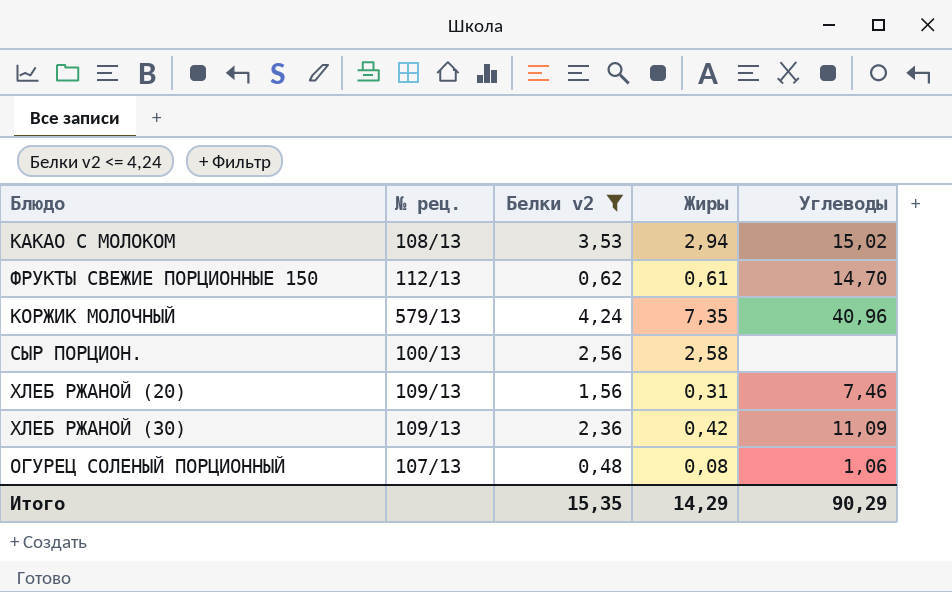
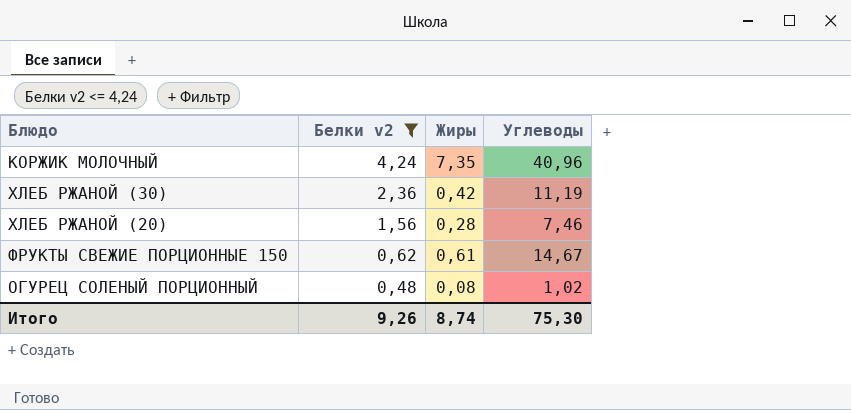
row order: none -> Белки v2 descending
column № рец. | position: 2 -> none
row КАКАО С МОЛОКОМ: 108/13 | 3,53 | 2,94 | 15,02 -> none
row СЫР ПОРЦИОН.: 100/13 | 2,56 | 2,58 | none -> none
ХЛЕБ РЖАНОЙ (30) | Углеводы: 11,09 -> 11,19
ХЛЕБ РЖАНОЙ (20) | Жиры: 0,31 -> 0,28
ФРУКТЫ СВЕЖИЕ ПОРЦИОННЫЕ 150 | Углеводы: 14,70 -> 14,67
ОГУРЕЦ СОЛЕНЫЙ ПОРЦИОННЫЙ | Углеводы: 1,06 -> 1,02
Итого | Белки v2: 15,35 -> 9,26
Итого | Жиры: 14,29 -> 8,74
Итого | Углеводы: 90,29 -> 75,30

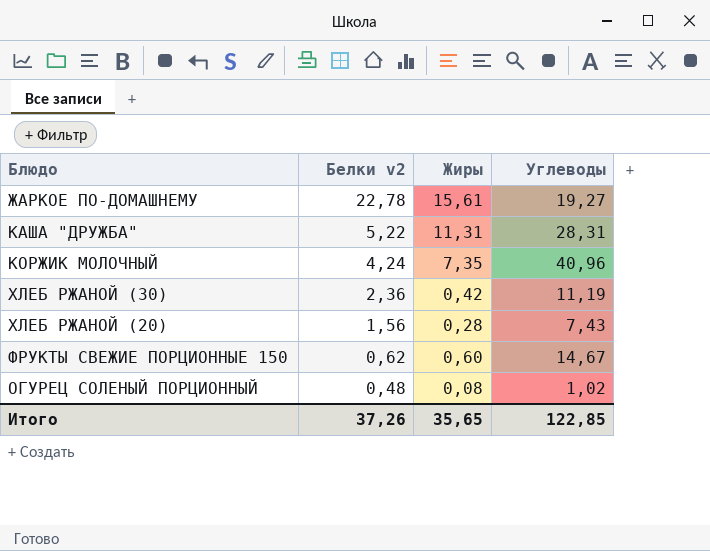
filter: Белки v2 <= 4,24 -> none
ХЛЕБ РЖАНОЙ (20) | Углеводы: 7,46 -> 7,43
ФРУКТЫ СВЕЖИЕ ПОРЦИОННЫЕ 150 | Жиры: 0,61 -> 0,60
Итого | Белки v2: 9,26 -> 37,26
Итого | Жиры: 8,74 -> 35,65
Итого | Углеводы: 75,30 -> 122,85

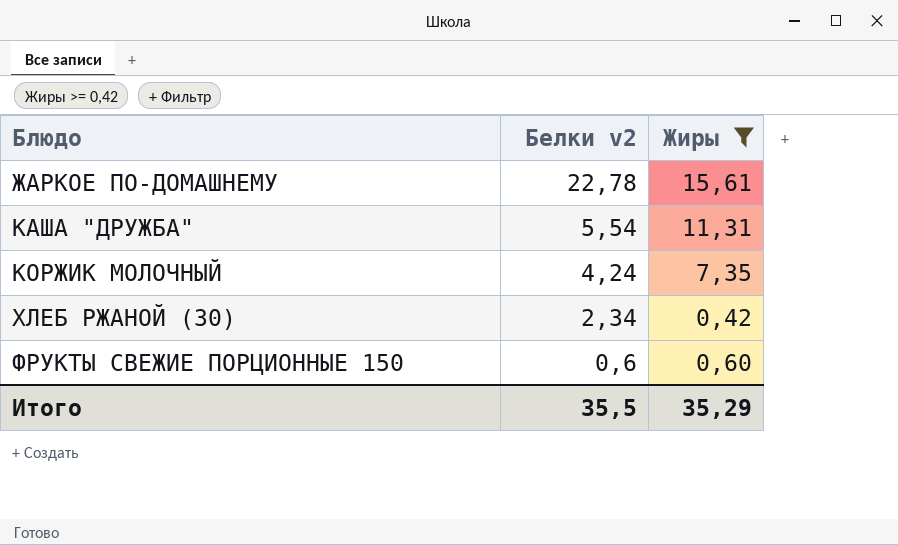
filter: none -> Жиры >= 0,42
column Углеводы | position: 4 -> none
КАША "ДРУЖБА" | Белки v2: 5,22 -> 5,54
ХЛЕБ РЖАНОЙ (30) | Белки v2: 2,36 -> 2,34
ФРУКТЫ СВЕЖИЕ ПОРЦИОННЫЕ 150 | Белки v2: 0,62 -> 0,6
Итого | Белки v2: 37,26 -> 35,5
Итого | Жиры: 35,65 -> 35,29

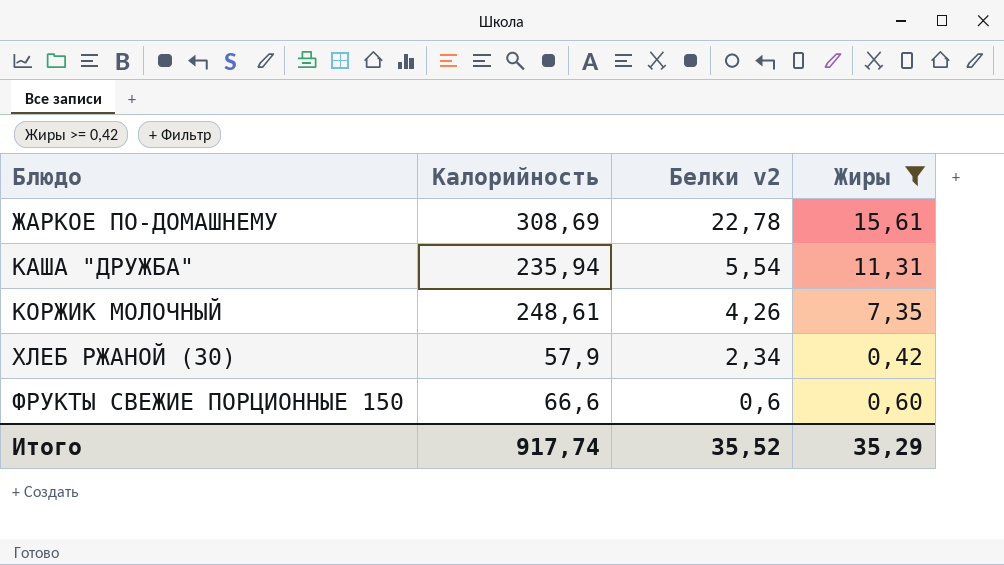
column Калорийность | position: none -> 2
КОРЖИК МОЛОЧНЫЙ | Белки v2: 4,24 -> 4,26
Итого | Белки v2: 35,5 -> 35,52

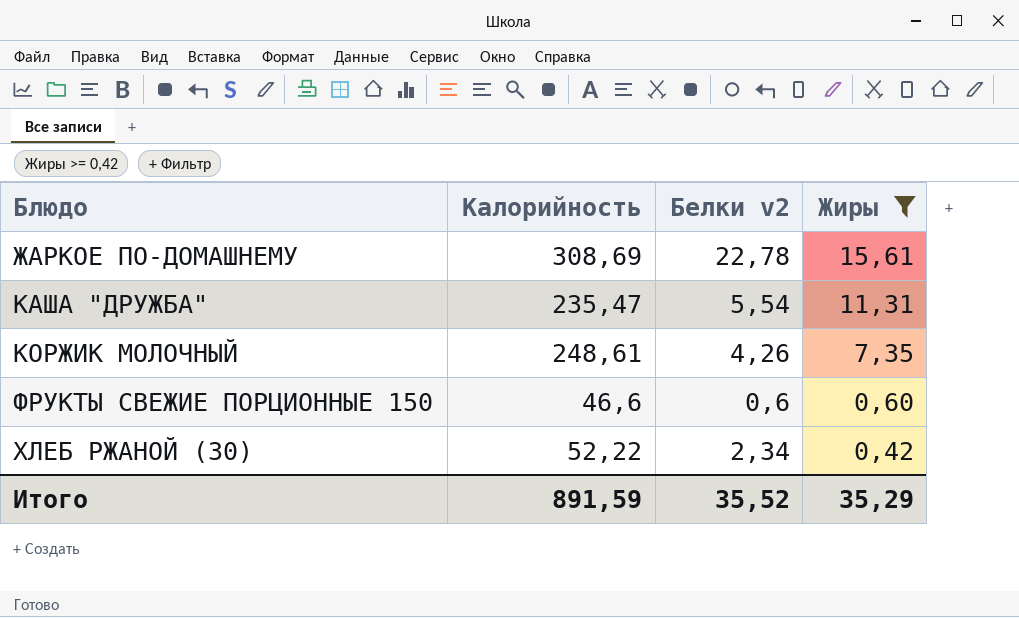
row order: Белки v2 descending -> Блюдо ascending
КАША "ДРУЖБА" | Калорийность: 235,94 -> 235,47
ФРУКТЫ СВЕЖИЕ ПОРЦИОННЫЕ 150 | Калорийность: 66,6 -> 46,6
ХЛЕБ РЖАНОЙ (30) | Калорийность: 57,9 -> 52,22
Итого | Калорийность: 917,74 -> 891,59

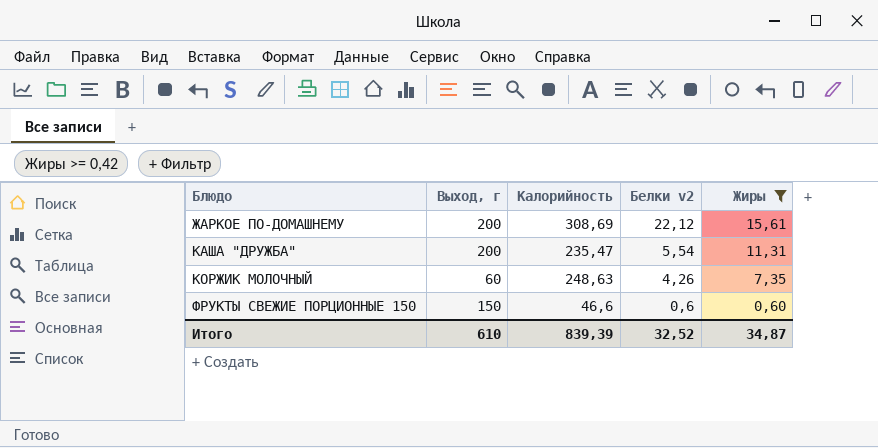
column Выход, г | position: none -> 2
row ХЛЕБ РЖАНОЙ (30): 52,22 | 2,34 | 0,42 -> none
ЖАРКОЕ ПО-ДОМАШНЕМУ | Белки v2: 22,78 -> 22,12
КОРЖИК МОЛОЧНЫЙ | Калорийность: 248,61 -> 248,63
Итого | Калорийность: 891,59 -> 839,39
Итого | Белки v2: 35,52 -> 32,52
Итого | Жиры: 35,29 -> 34,87

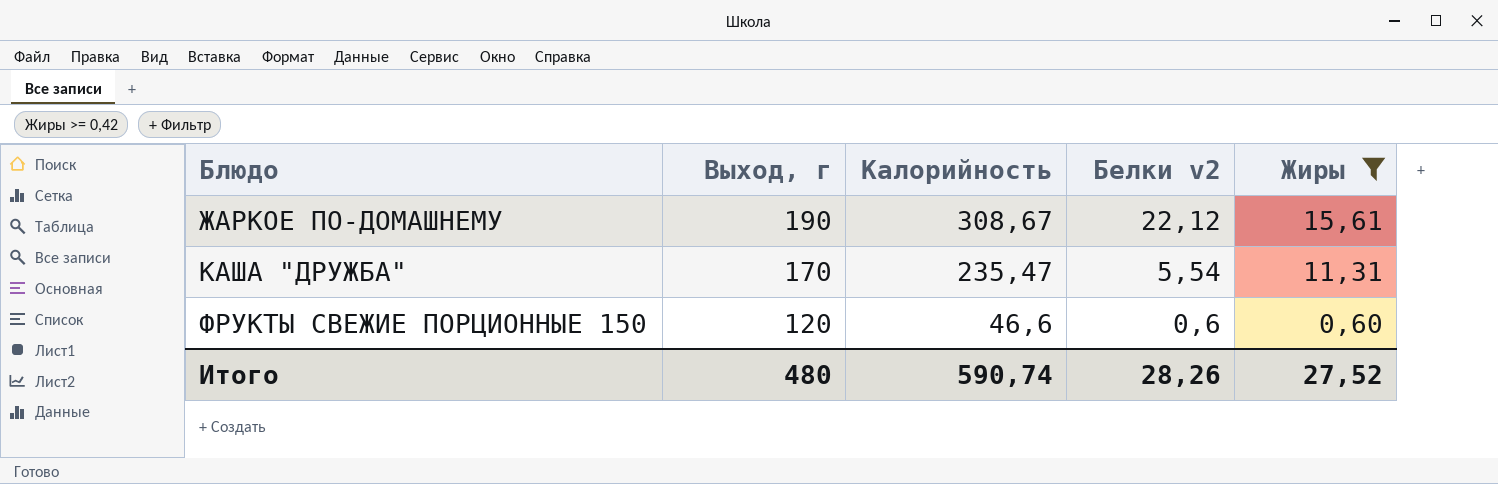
row КОРЖИК МОЛОЧНЫЙ: 60 | 248,63 | 4,26 | 7,35 -> none
ЖАРКОЕ ПО-ДОМАШНЕМУ | Выход, г: 200 -> 190
ЖАРКОЕ ПО-ДОМАШНЕМУ | Калорийность: 308,69 -> 308,67
КАША "ДРУЖБА" | Выход, г: 200 -> 170
ФРУКТЫ СВЕЖИЕ ПОРЦИОННЫЕ 150 | Выход, г: 150 -> 120
Итого | Выход, г: 610 -> 480
Итого | Калорийность: 839,39 -> 590,74
Итого | Белки v2: 32,52 -> 28,26
Итого | Жиры: 34,87 -> 27,52

